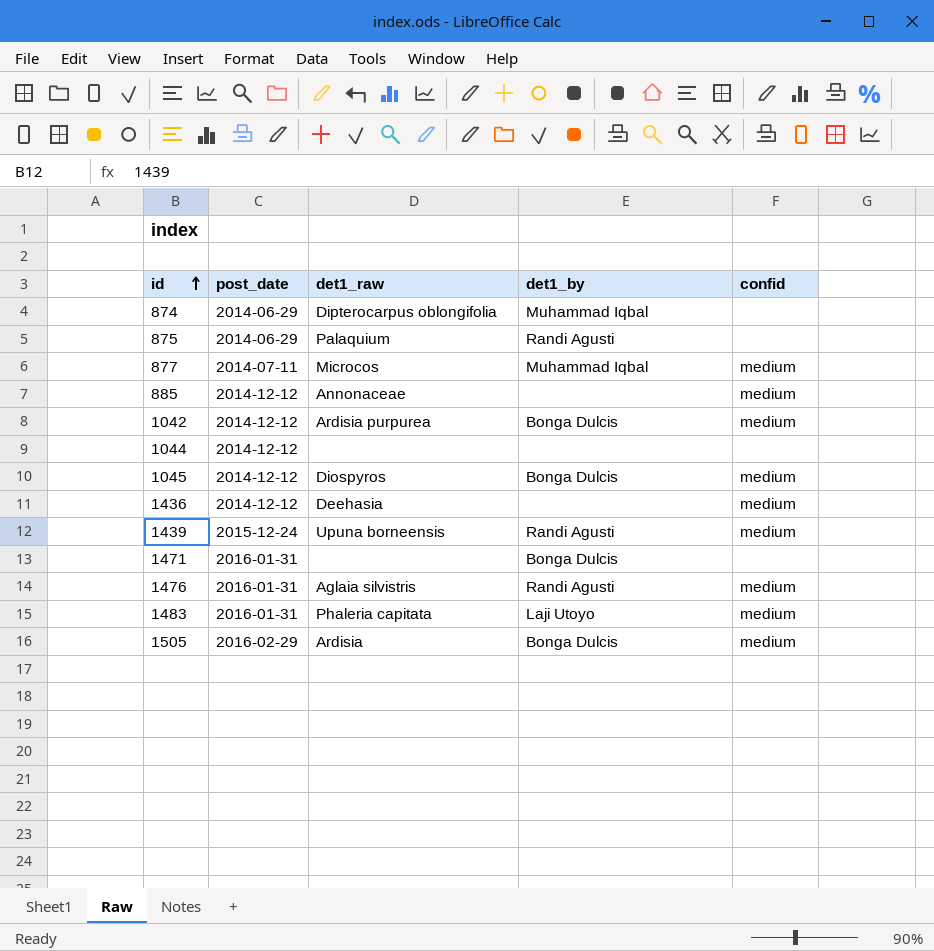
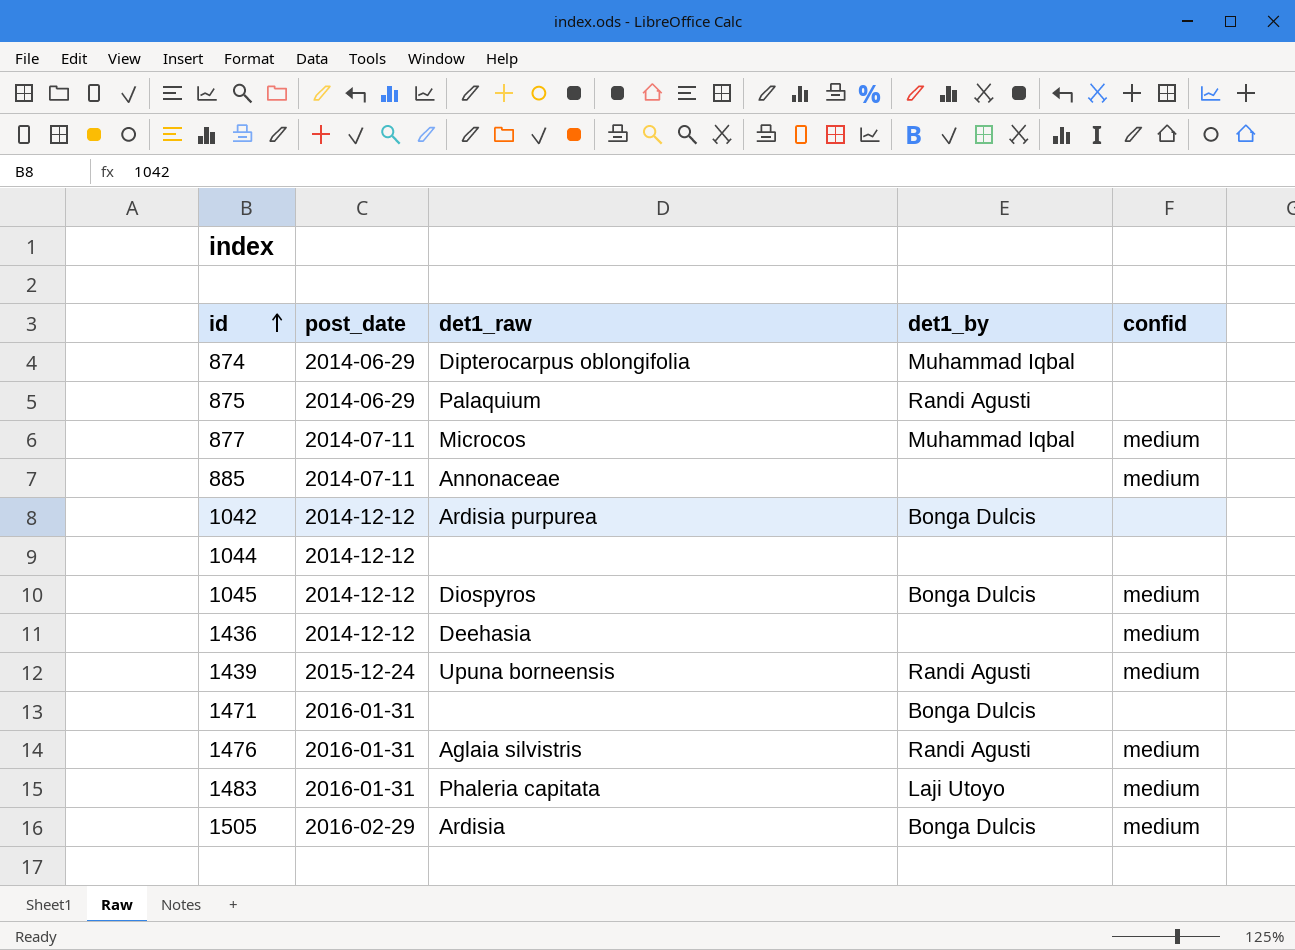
885 | post_date: 2014-12-12 -> 2014-07-11
1042 | confid: medium -> none

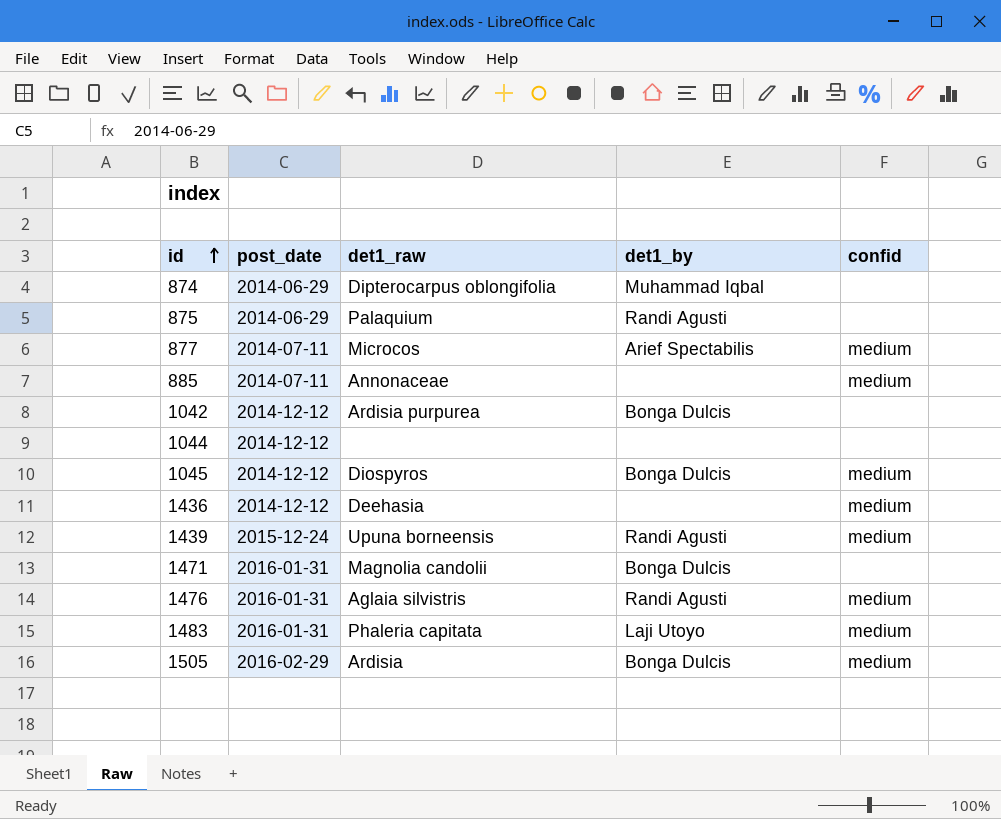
877 | det1_by: Muhammad Iqbal -> Arief Spectabilis
1471 | det1_raw: none -> Magnolia candolii

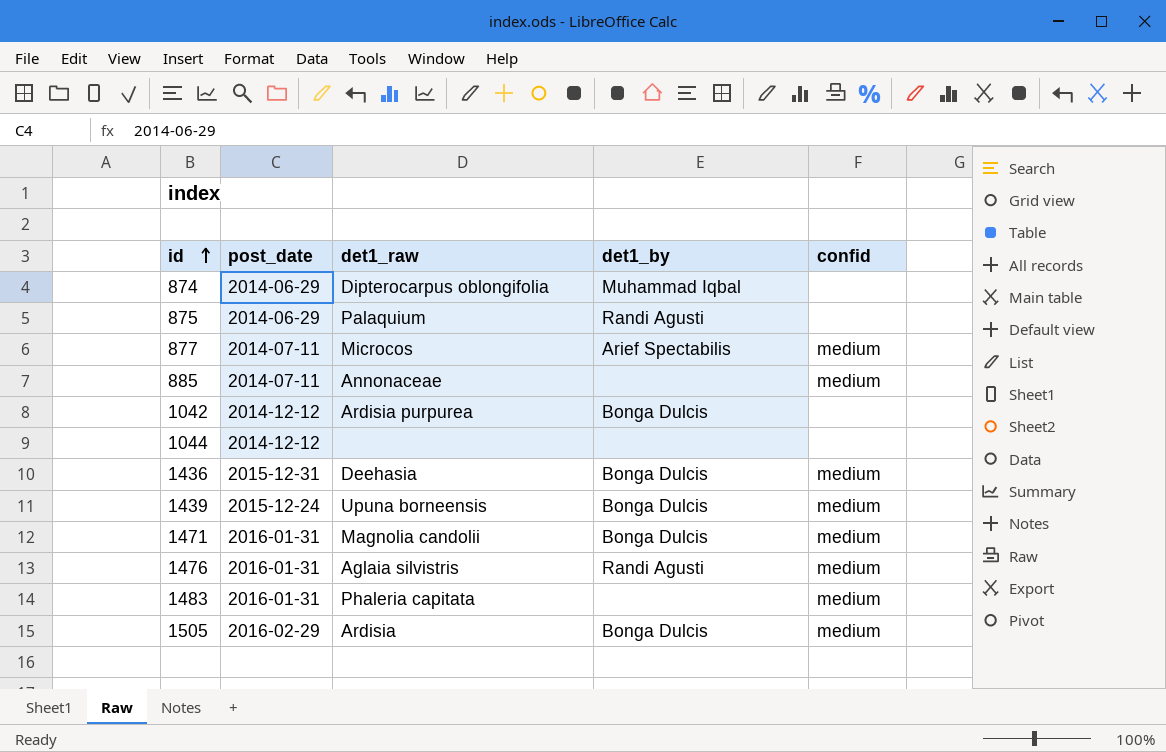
row 1045: 2014-12-12 | Diospyros | Bonga Dulcis | medium -> none
1436 | post_date: 2014-12-12 -> 2015-12-31
1436 | det1_by: none -> Bonga Dulcis
1439 | det1_by: Randi Agusti -> Bonga Dulcis
1471 | confid: none -> medium
1483 | det1_by: Laji Utoyo -> none

